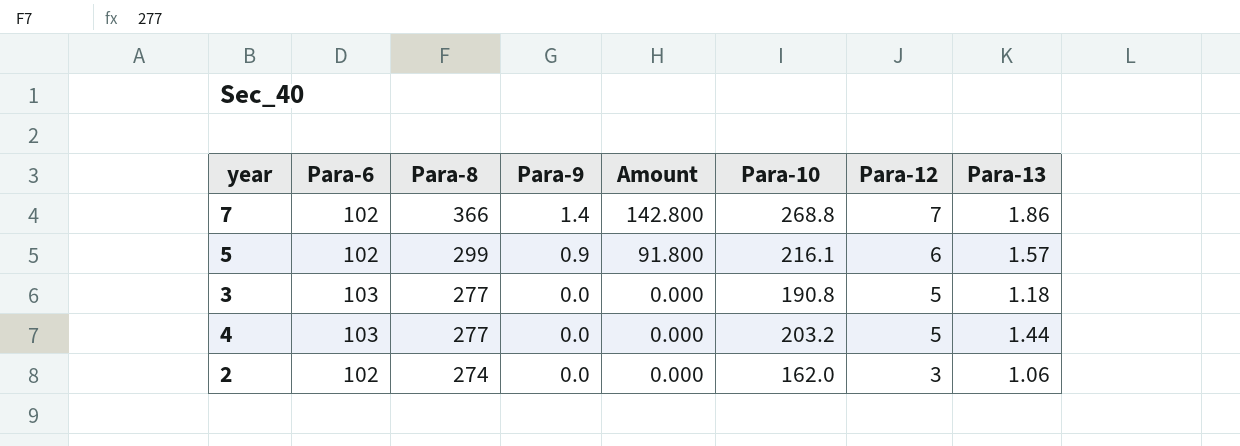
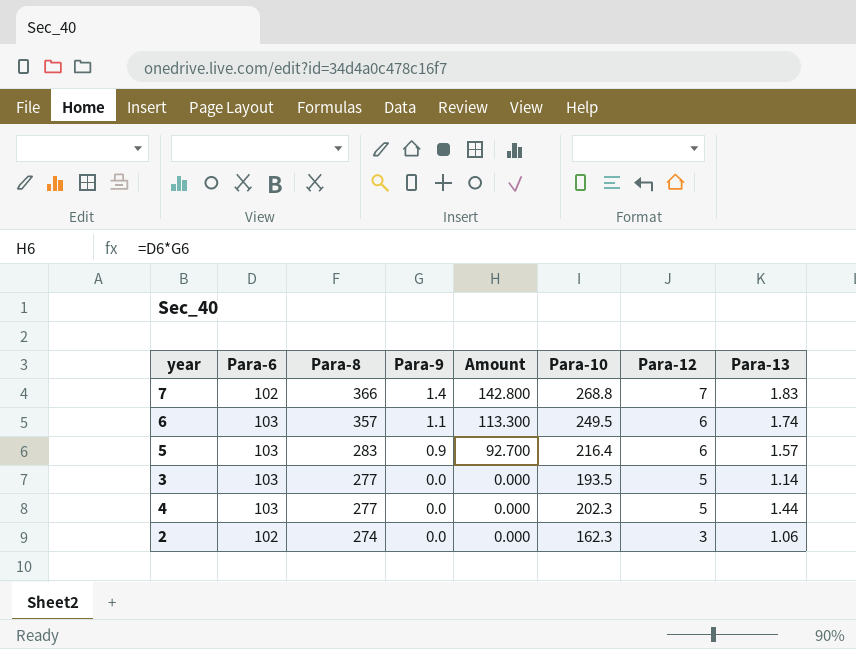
7 | Para-13: 1.86 -> 1.83
row 6: none -> 103 | 357 | 1.1 | 113.300 | 249.5 | 6 | 1.74
5 | Para-6: 102 -> 103
5 | Para-8: 299 -> 283
5 | Amount: 91.800 -> 92.700
5 | Para-10: 216.1 -> 216.4
3 | Para-10: 190.8 -> 193.5
3 | Para-13: 1.18 -> 1.14
4 | Para-10: 203.2 -> 202.3
2 | Para-10: 162.0 -> 162.3

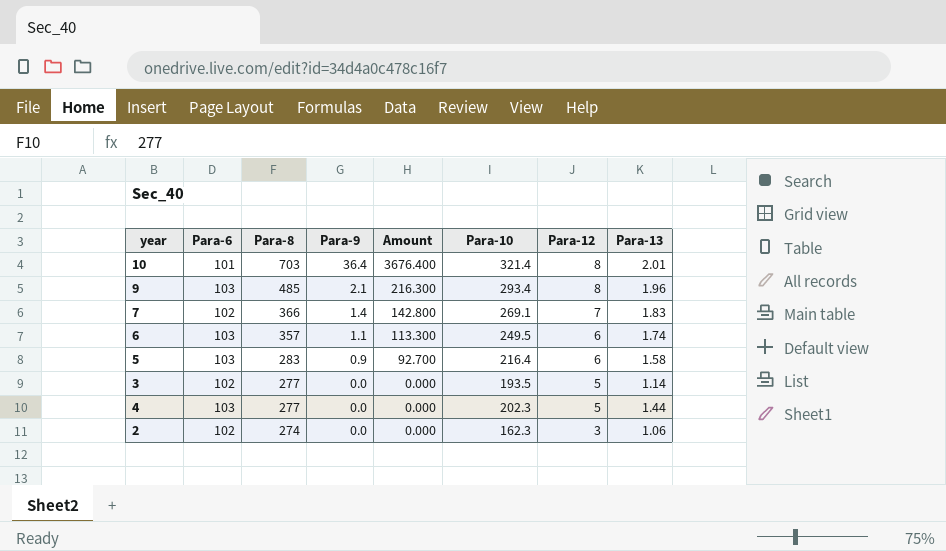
row 10: none -> 101 | 703 | 36.4 | 3676.400 | 321.4 | 8 | 2.01
row 9: none -> 103 | 485 | 2.1 | 216.300 | 293.4 | 8 | 1.96
7 | Para-10: 268.8 -> 269.1
5 | Para-13: 1.57 -> 1.58
3 | Para-6: 103 -> 102

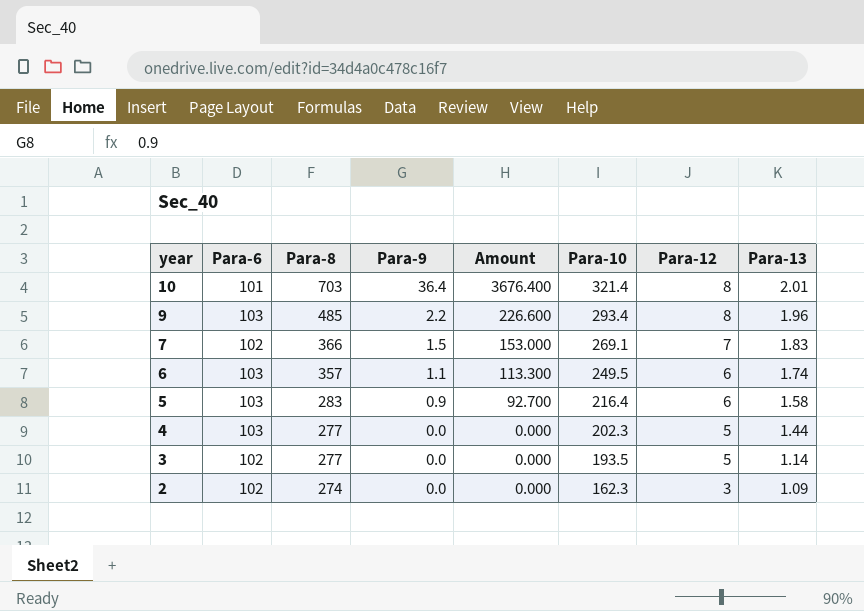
row order: Para-8 descending -> year descending
9 | Para-9: 2.1 -> 2.2
9 | Amount: 216.300 -> 226.600
7 | Para-9: 1.4 -> 1.5
7 | Amount: 142.800 -> 153.000
2 | Para-13: 1.06 -> 1.09

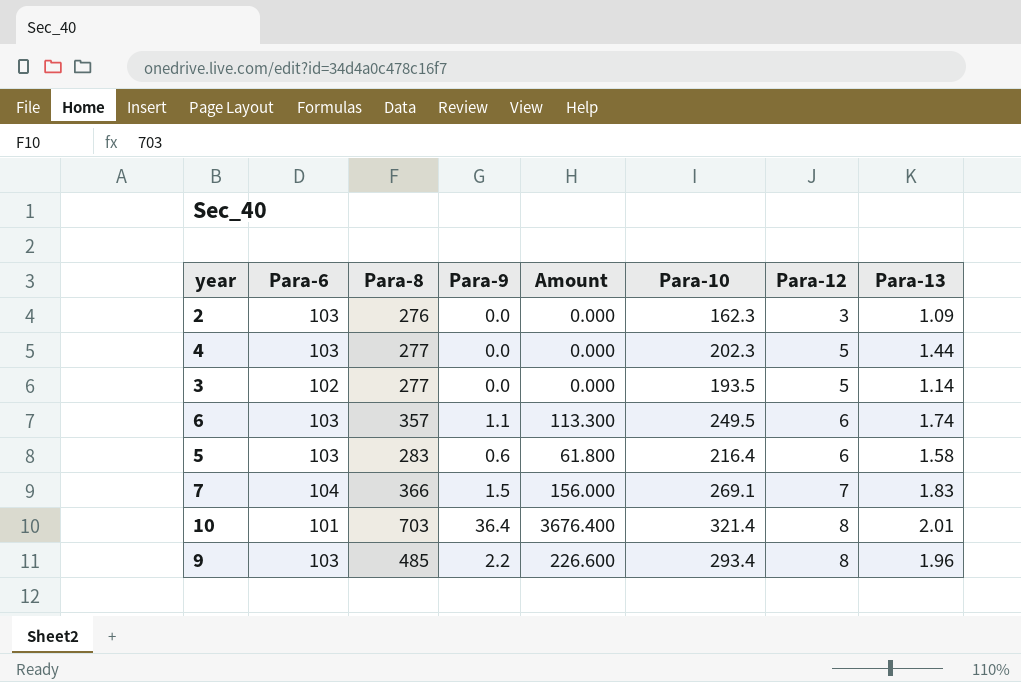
row order: year descending -> Para-12 ascending
2 | Para-6: 102 -> 103
2 | Para-8: 274 -> 276
5 | Para-9: 0.9 -> 0.6
5 | Amount: 92.700 -> 61.800
7 | Para-6: 102 -> 104
7 | Amount: 153.000 -> 156.000

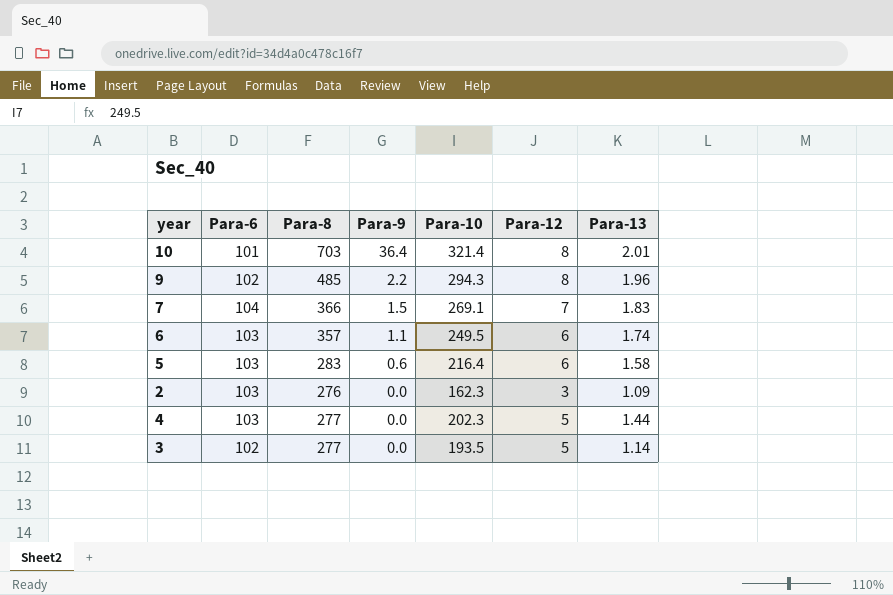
row order: Para-12 ascending -> Para-9 descending
column Amount | formula: [Para-6] * [Para-9] -> none
9 | Para-6: 103 -> 102
9 | Para-10: 293.4 -> 294.3

